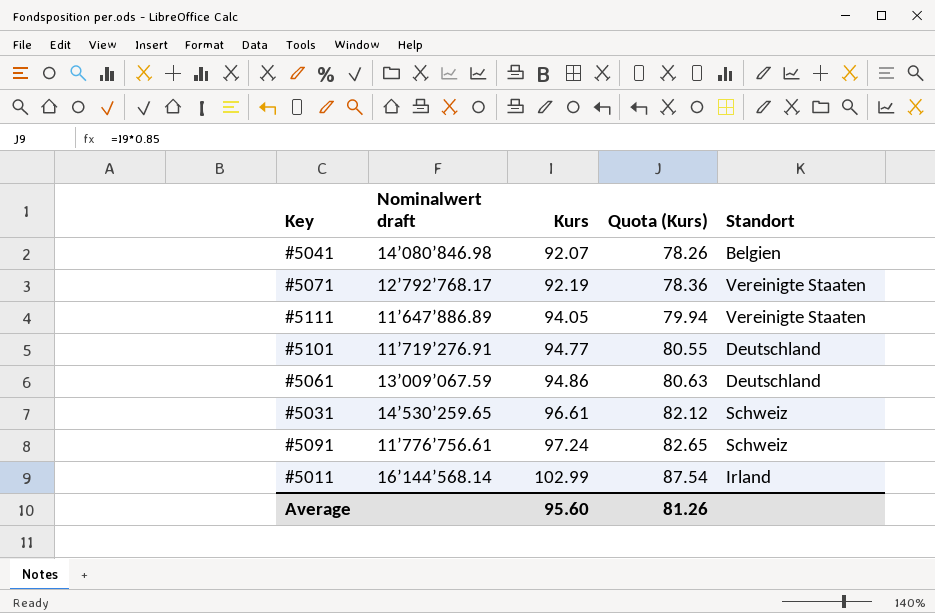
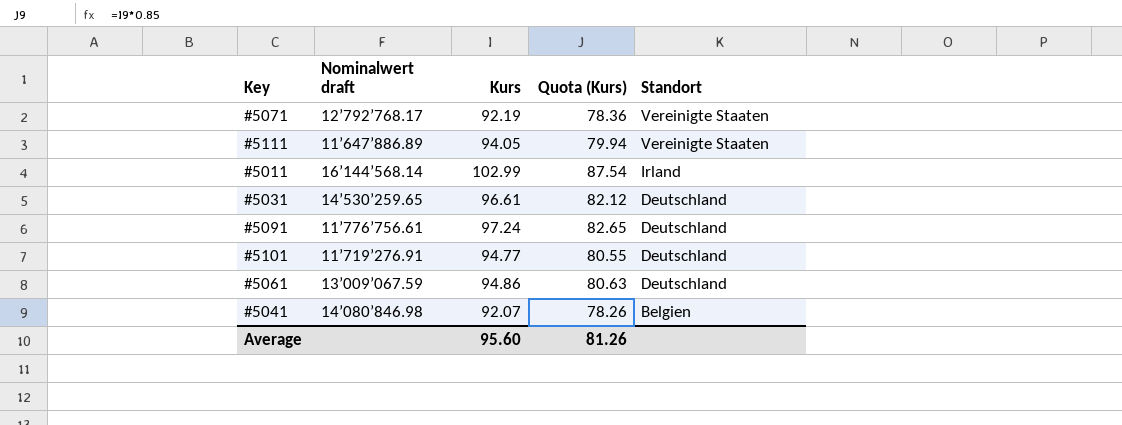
row order: Kurs ascending -> Standort descending
#5031 | Standort: Schweiz -> Deutschland
#5091 | Standort: Schweiz -> Deutschland

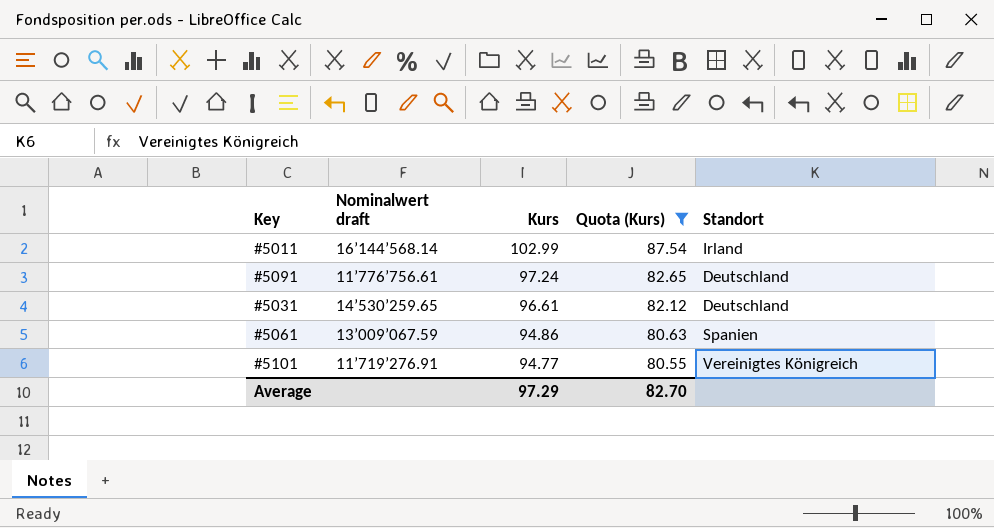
filter: none -> Quota (Kurs) >= 80.55
row order: Standort descending -> Kurs descending
#5061 | Standort: Deutschland -> Spanien
#5101 | Standort: Deutschland -> Vereinigtes Königreich
Average | Kurs: 95.60 -> 97.29
Average | Quota (Kurs): 81.26 -> 82.70

